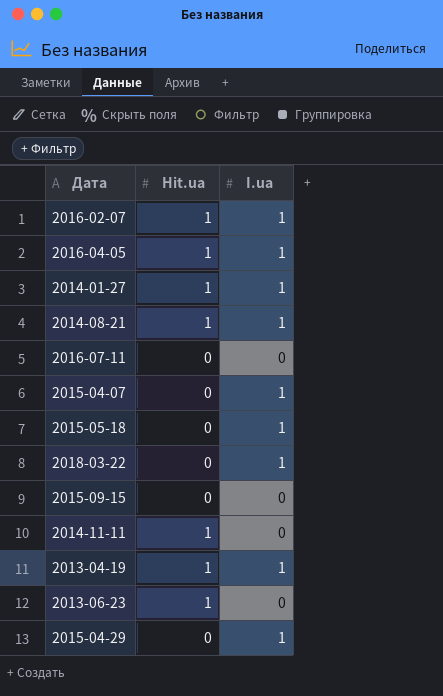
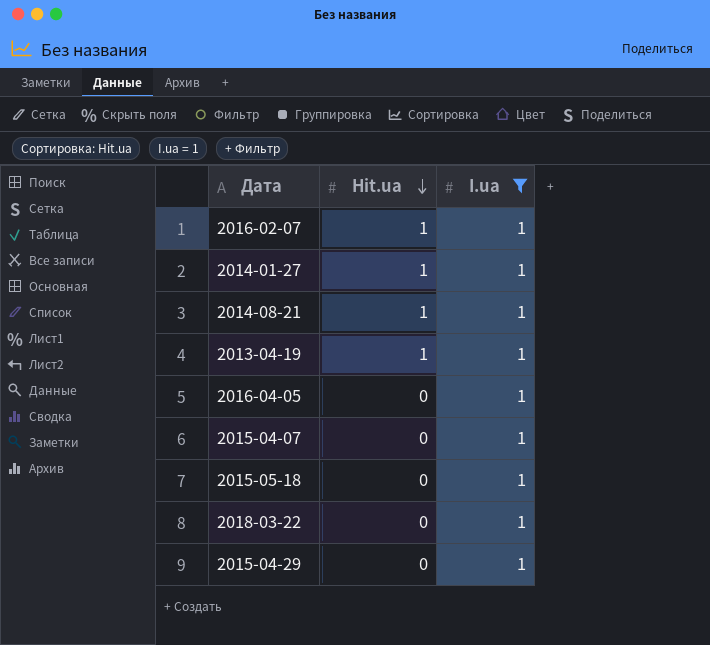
filter: none -> I.ua = 1
row order: none -> Hit.ua descending
2016-04-05 | Hit.ua: 1 -> 0

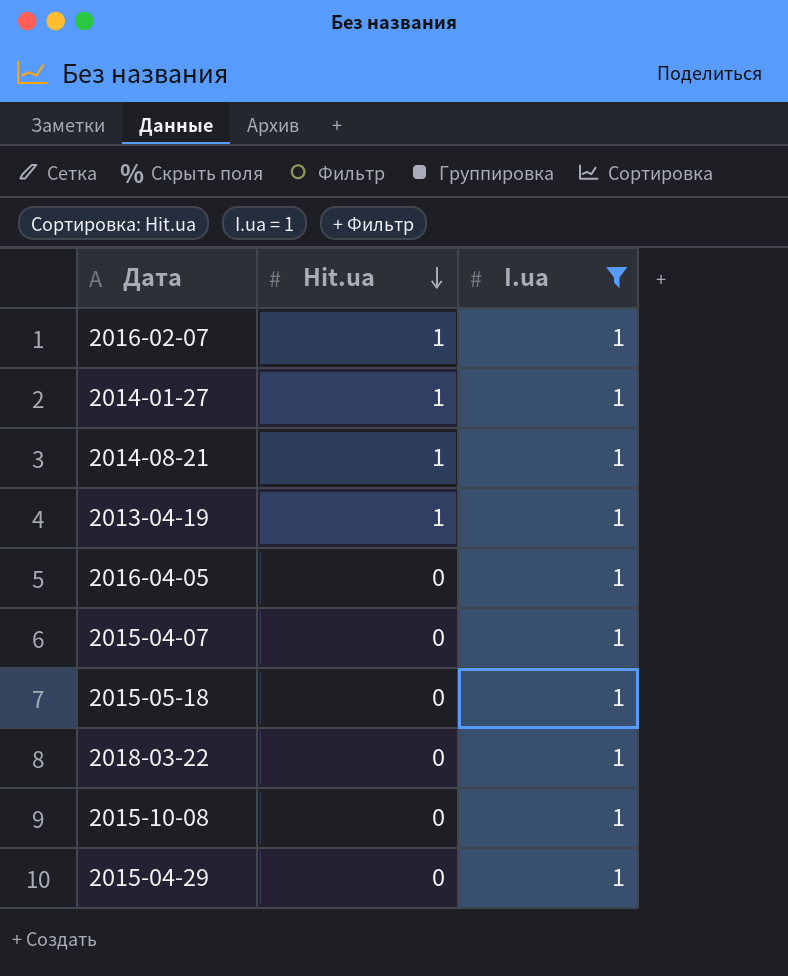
row 2015-10-08: none -> 0 | 1

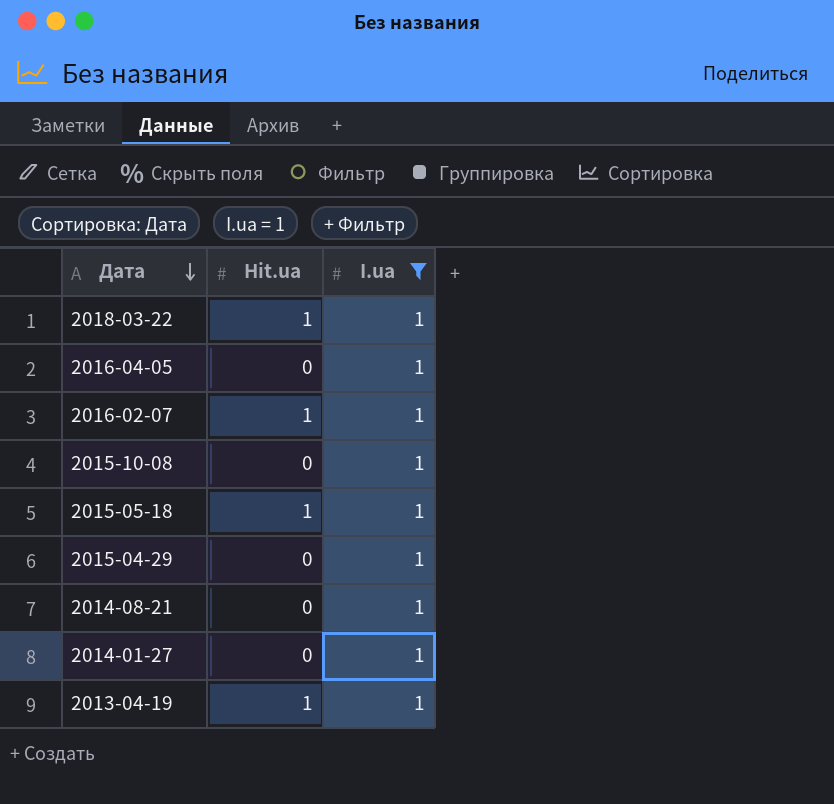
row order: Hit.ua descending -> Дата descending
row 2015-04-07: 0 | 1 -> none
2018-03-22 | Hit.ua: 0 -> 1
2015-05-18 | Hit.ua: 0 -> 1
2014-08-21 | Hit.ua: 1 -> 0
2014-01-27 | Hit.ua: 1 -> 0

